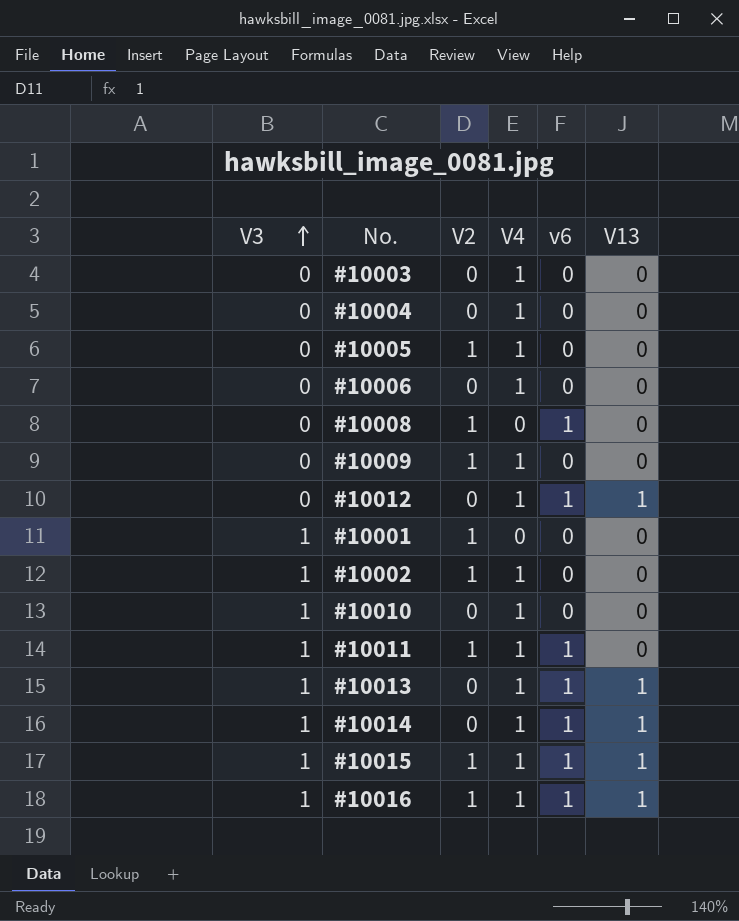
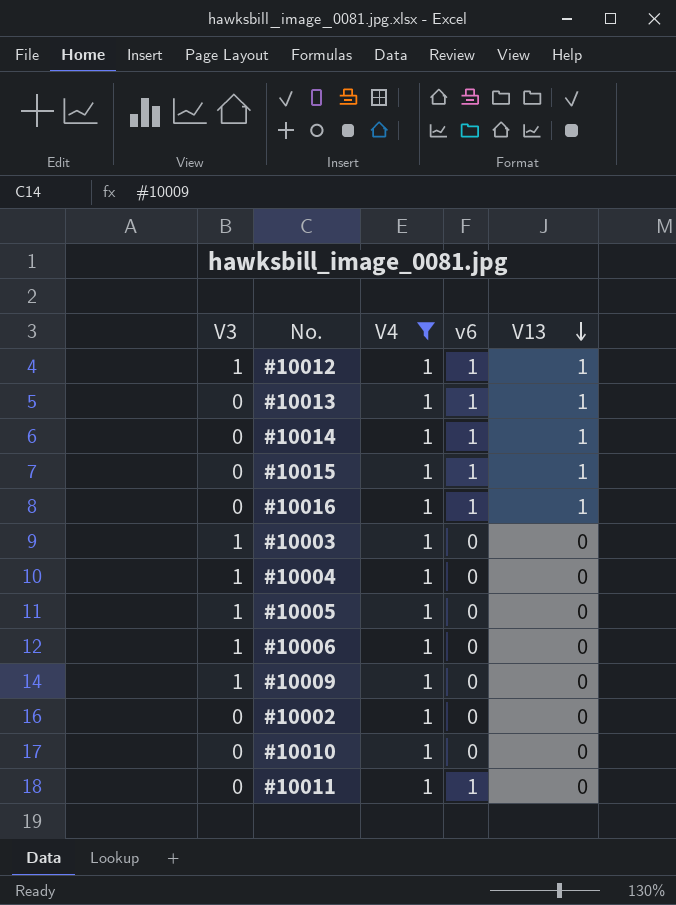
filter: none -> V4 = 1
row order: V3 ascending -> V13 descending
column V2 | position: 3 -> none
#10012 | V3: 0 -> 1
#10013 | V3: 1 -> 0
#10014 | V3: 1 -> 0
#10015 | V3: 1 -> 0
#10016 | V3: 1 -> 0
#10003 | V3: 0 -> 1
#10004 | V3: 0 -> 1
#10005 | V3: 0 -> 1
#10006 | V3: 0 -> 1
#10009 | V3: 0 -> 1
#10002 | V3: 1 -> 0
#10010 | V3: 1 -> 0
#10011 | V3: 1 -> 0

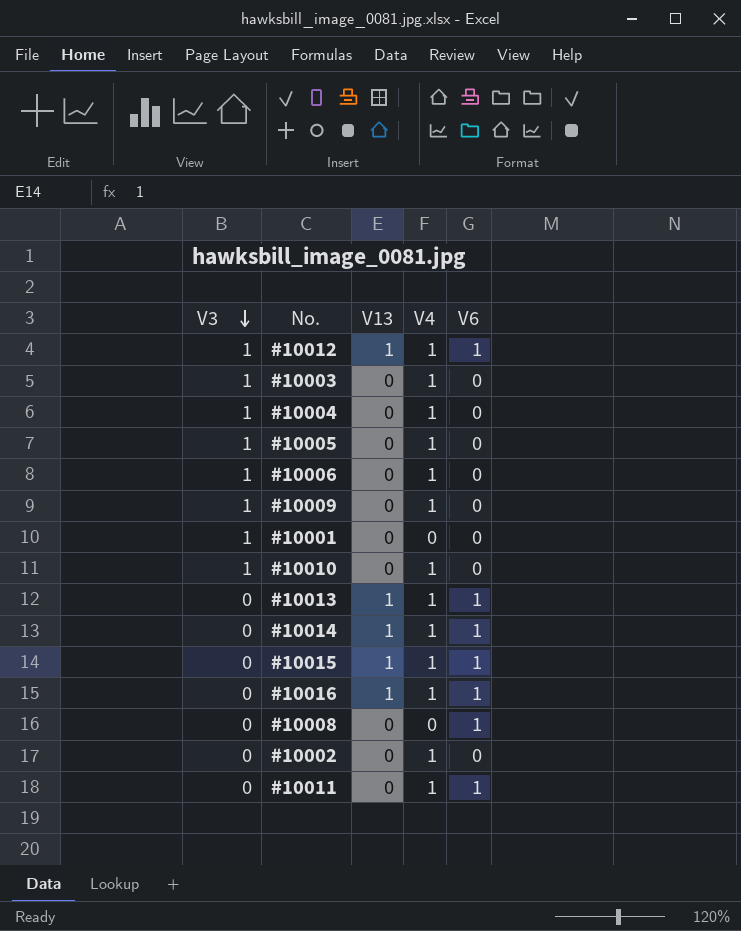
filter: V4 = 1 -> none
row order: V13 descending -> V3 descending
column V13 | position: 5 -> 3
column name: v6 -> V6
#10010 | V3: 0 -> 1

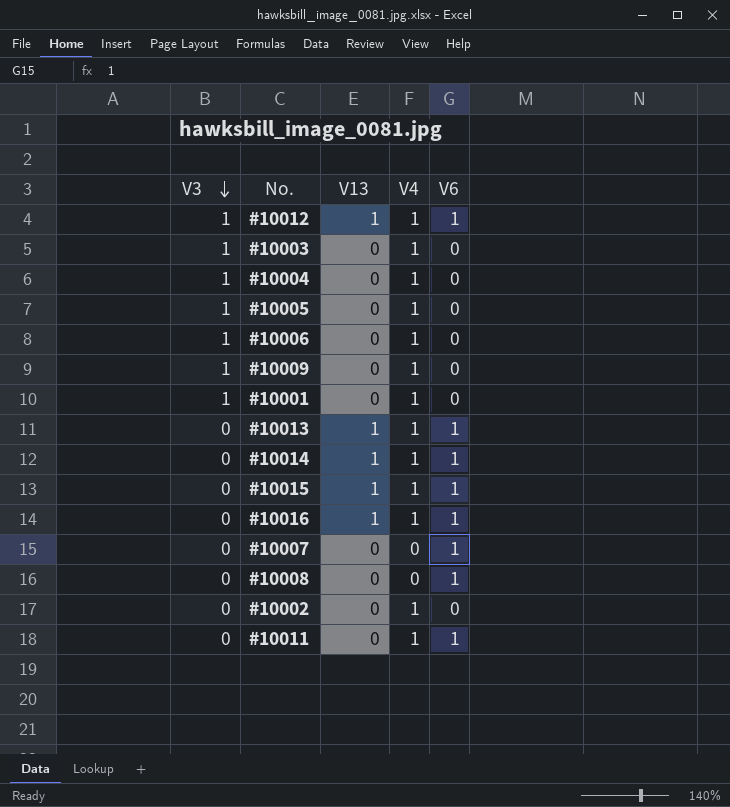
row #10010: 1 | 0 | 1 | 0 -> none
#10001 | V4: 0 -> 1
row #10007: none -> 0 | 0 | 0 | 1

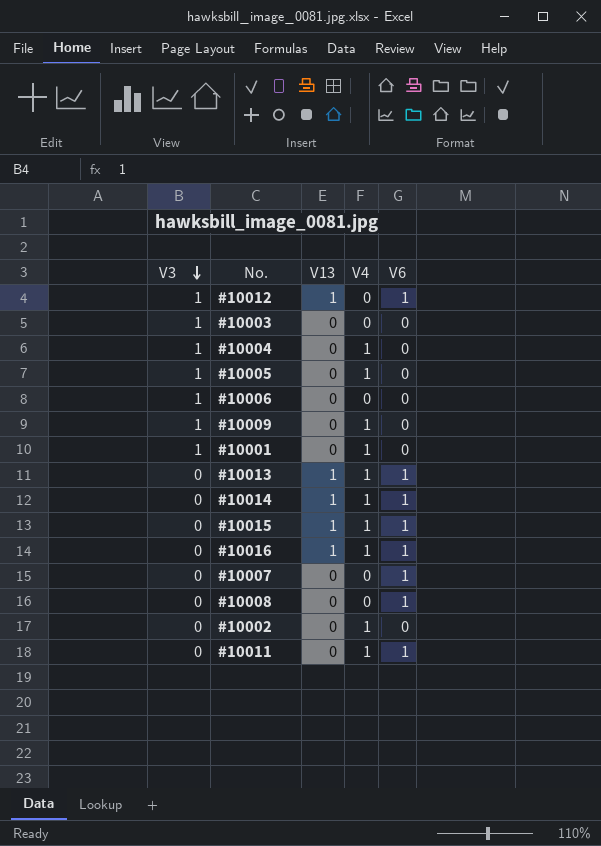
#10012 | V4: 1 -> 0
#10003 | V4: 1 -> 0
#10006 | V4: 1 -> 0

